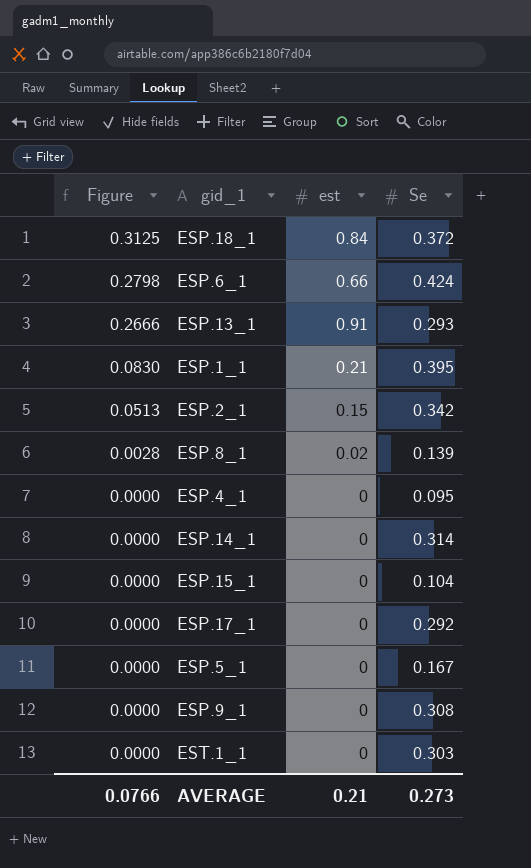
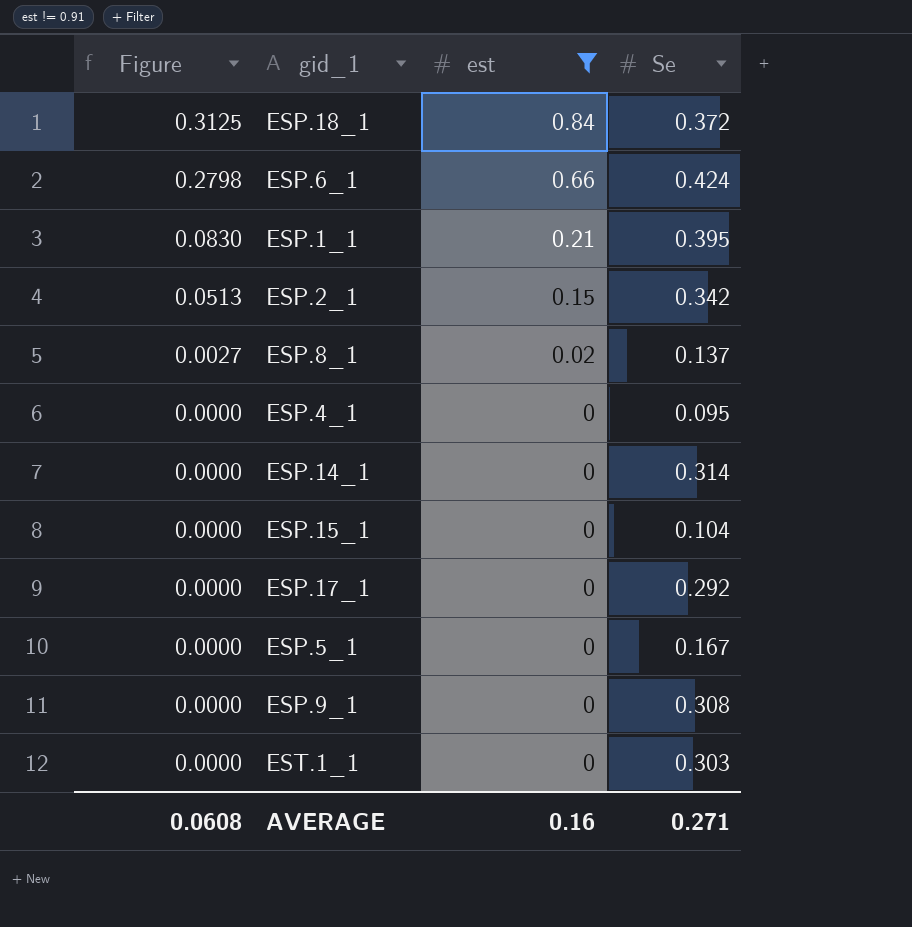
filter: none -> est != 0.91
ESP.8_1 | Figure: 0.0028 -> 0.0027
ESP.8_1 | Se: 0.139 -> 0.137
AVERAGE | Figure: 0.0766 -> 0.0608
AVERAGE | est: 0.21 -> 0.16
AVERAGE | Se: 0.273 -> 0.271

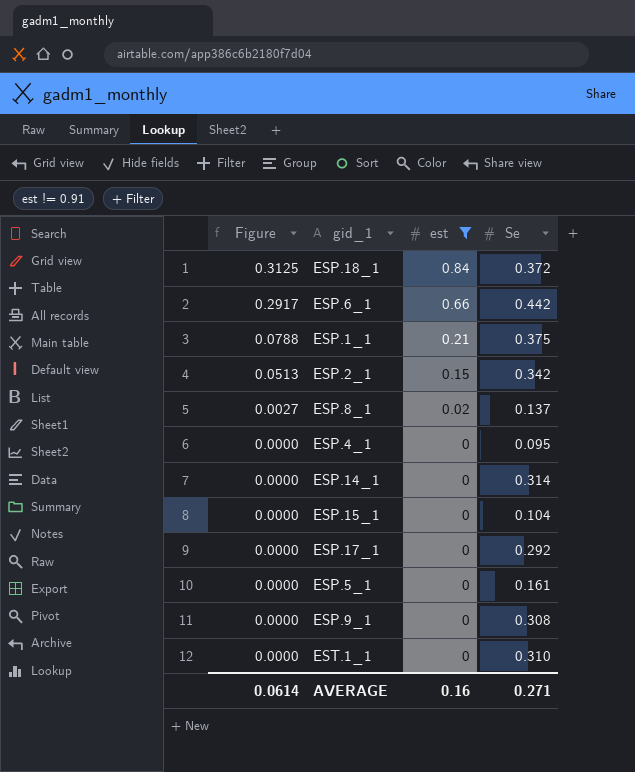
ESP.6_1 | Figure: 0.2798 -> 0.2917
ESP.6_1 | Se: 0.424 -> 0.442
ESP.1_1 | Figure: 0.0830 -> 0.0788
ESP.1_1 | Se: 0.395 -> 0.375
ESP.5_1 | Se: 0.167 -> 0.161
EST.1_1 | Se: 0.303 -> 0.310
AVERAGE | Figure: 0.0608 -> 0.0614

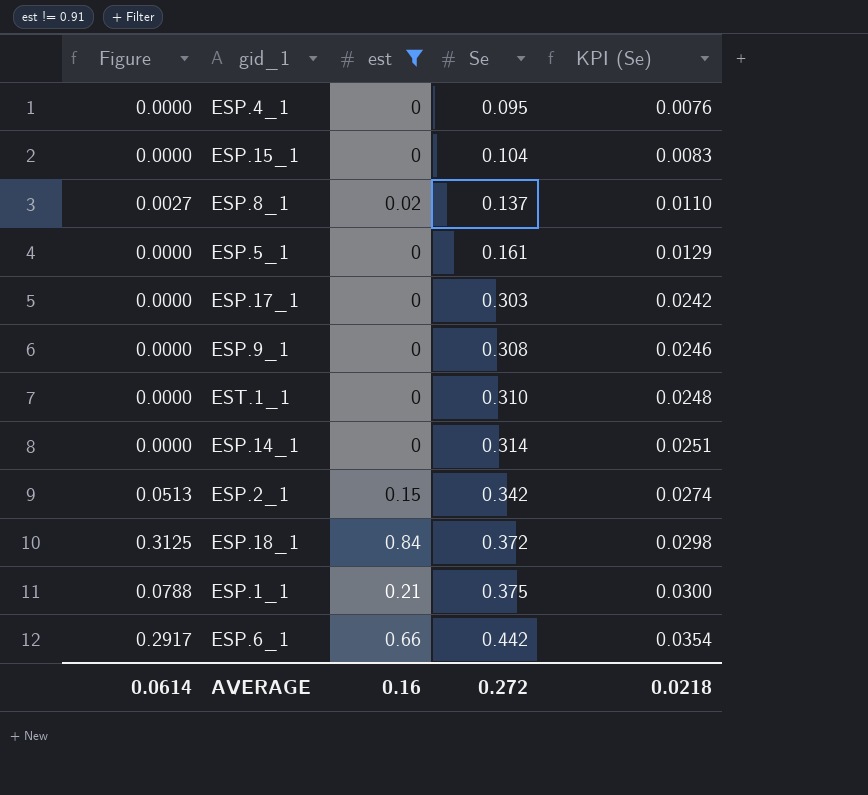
row order: Figure descending -> Se ascending
column KPI (Se) | formula: none -> [Se] * 0.08
ESP.17_1 | Se: 0.292 -> 0.303
AVERAGE | Se: 0.271 -> 0.272

